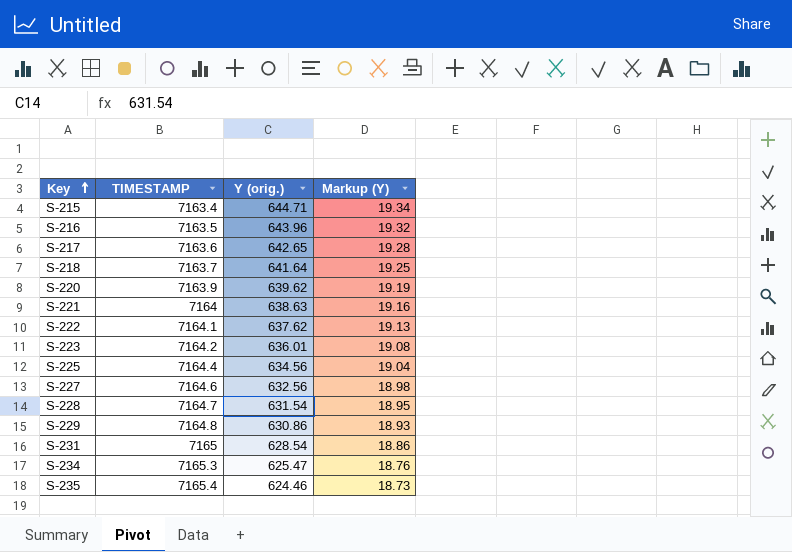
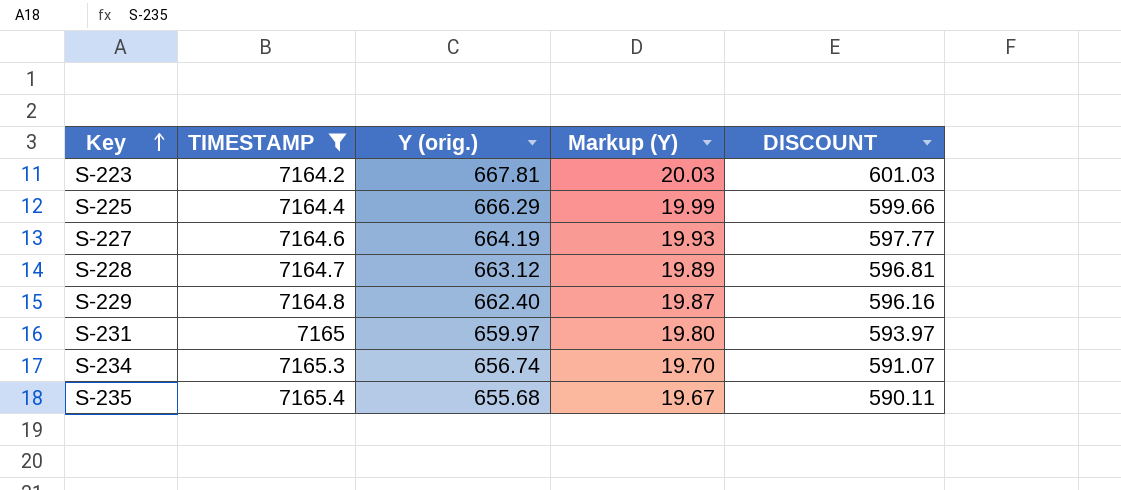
filter: none -> TIMESTAMP >= 7164.2
column DISCOUNT | formula: none -> [Y (orig.)] * 0.9
S-223 | Y (orig.): 636.01 -> 667.81
S-223 | Markup (Y): 19.08 -> 20.03
S-225 | Y (orig.): 634.56 -> 666.29
S-225 | Markup (Y): 19.04 -> 19.99
S-227 | Y (orig.): 632.56 -> 664.19
S-227 | Markup (Y): 18.98 -> 19.93
S-228 | Y (orig.): 631.54 -> 663.12
S-228 | Markup (Y): 18.95 -> 19.89
S-229 | Y (orig.): 630.86 -> 662.40
S-229 | Markup (Y): 18.93 -> 19.87
S-231 | Y (orig.): 628.54 -> 659.97
S-231 | Markup (Y): 18.86 -> 19.80
S-234 | Y (orig.): 625.47 -> 656.74
S-234 | Markup (Y): 18.76 -> 19.70
S-235 | Y (orig.): 624.46 -> 655.68
S-235 | Markup (Y): 18.73 -> 19.67

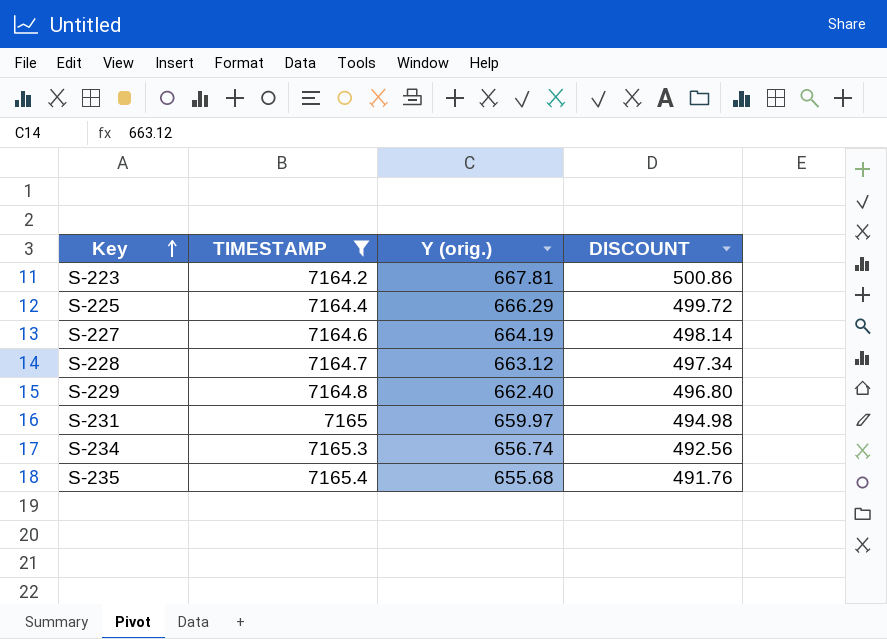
column Markup (Y) | formula: [Y (orig.)] * 0.03 -> none
column DISCOUNT | formula: [Y (orig.)] * 0.9 -> [Y (orig.)] * 0.75

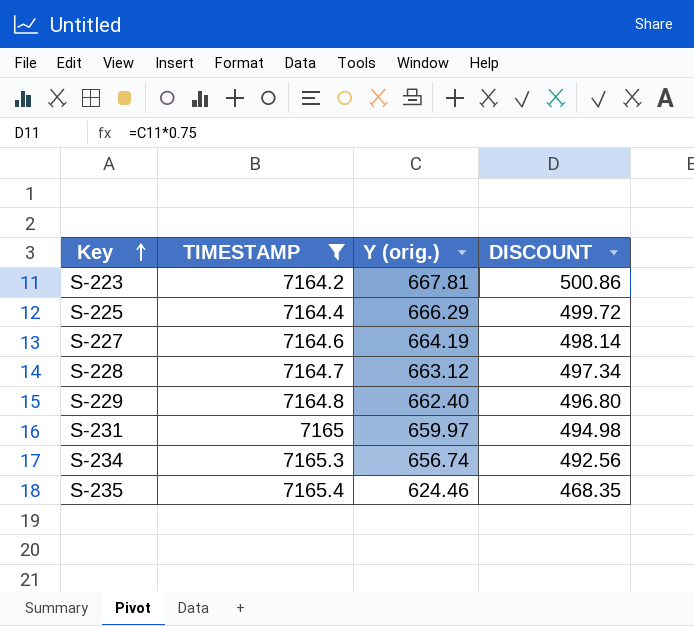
S-235 | Y (orig.): 655.68 -> 624.46
S-235 | DISCOUNT: 491.76 -> 468.35

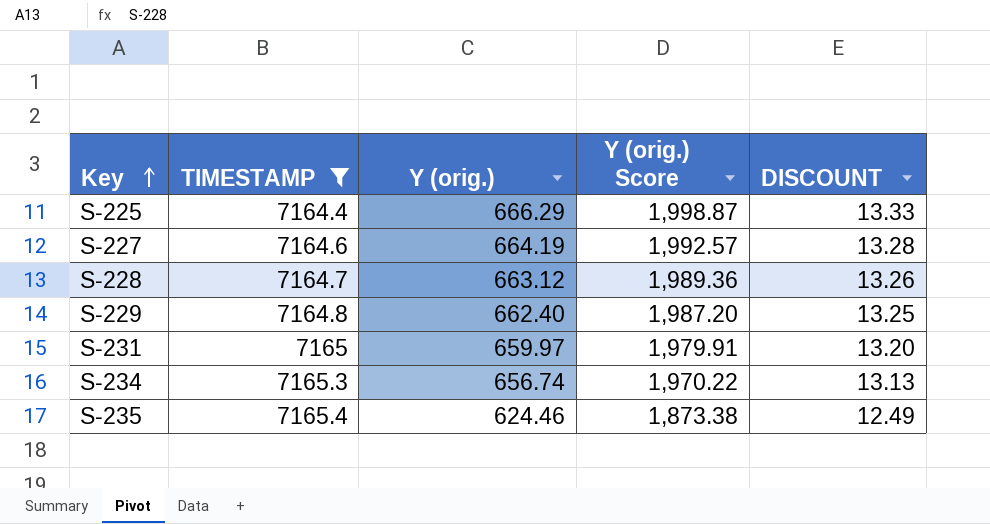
column Y (orig.) Score | formula: none -> [Y (orig.)] * 3
column DISCOUNT | formula: [Y (orig.)] * 0.75 -> [Y (orig.)] * 0.02
row S-223: 7164.2 | 667.81 | 500.86 -> none

